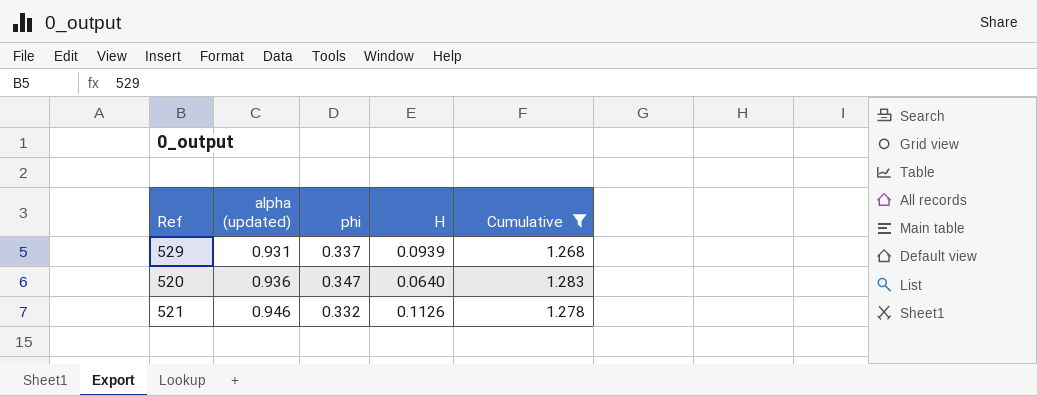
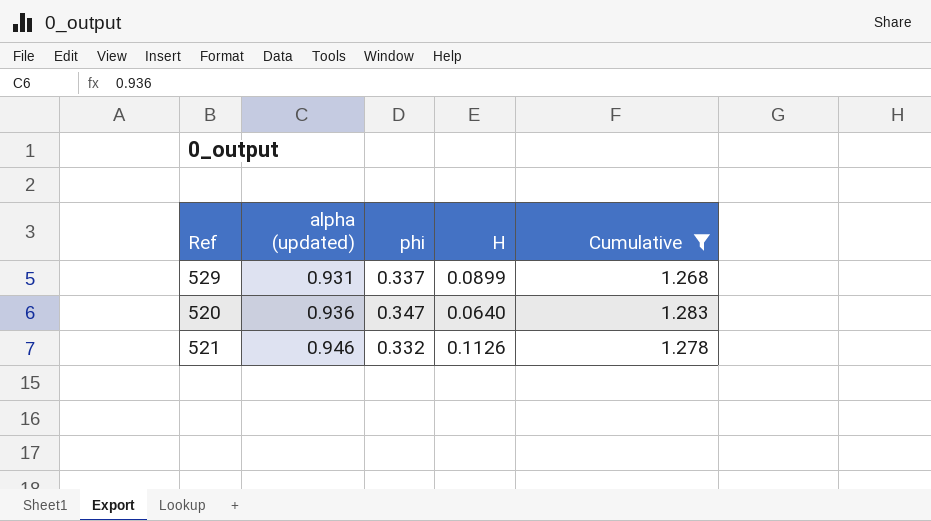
529 | H: 0.0939 -> 0.0899

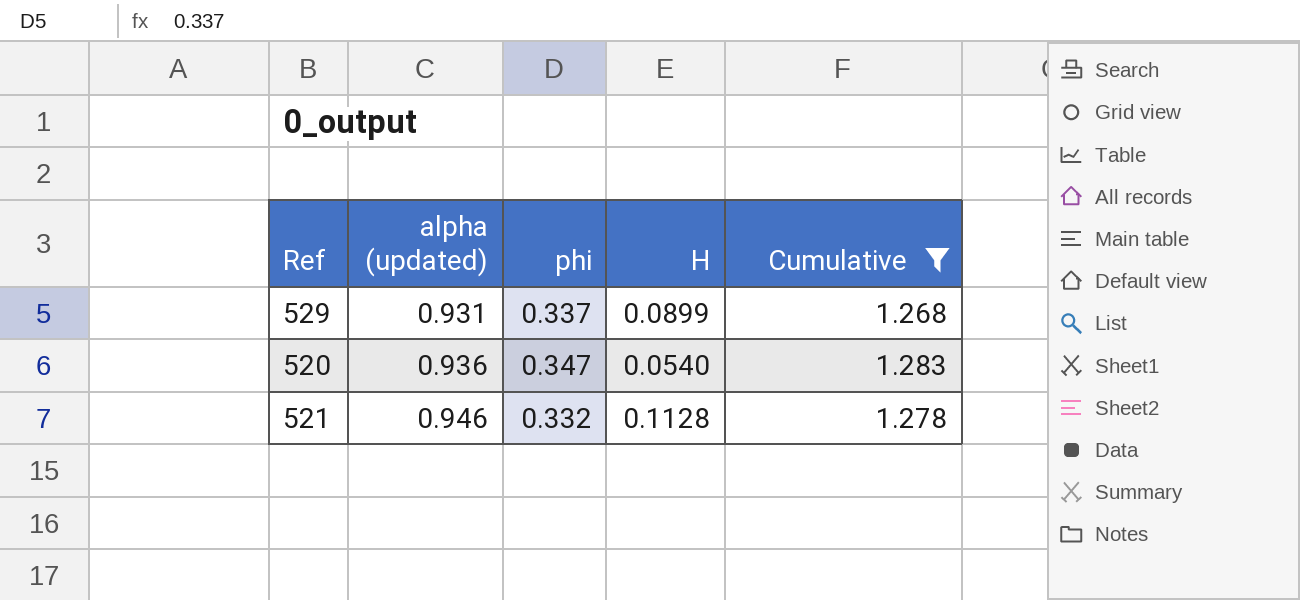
520 | H: 0.0640 -> 0.0540
521 | H: 0.1126 -> 0.1128

